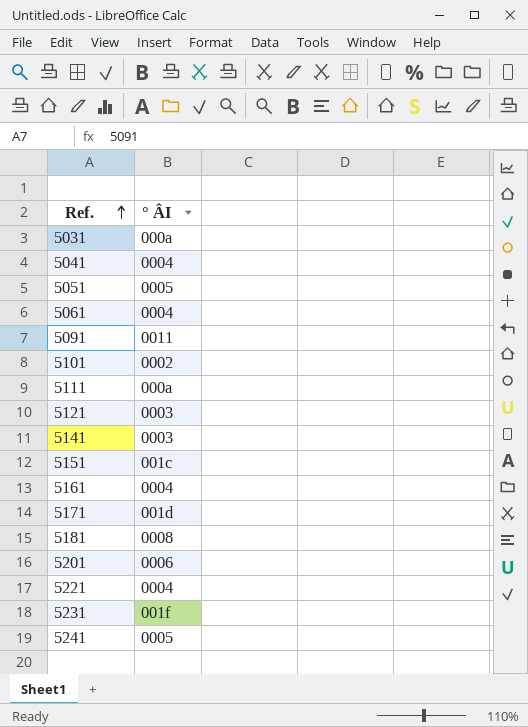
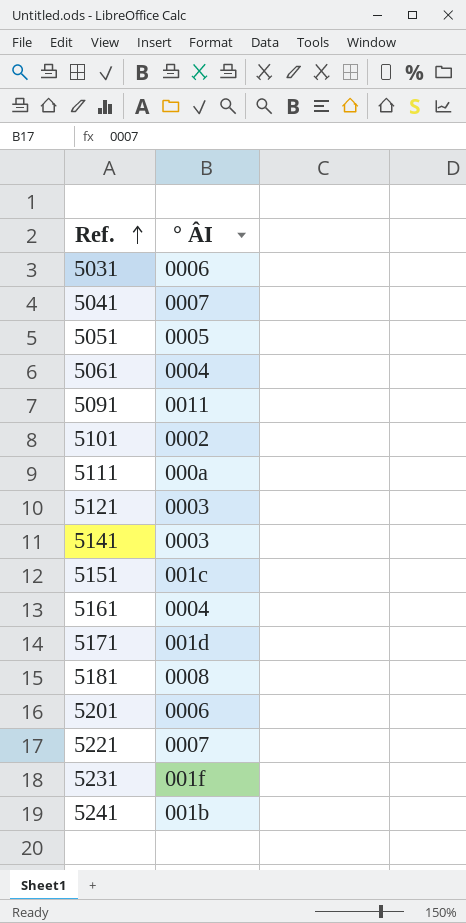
5031 | ° ÂI: 000a -> 0006
5041 | ° ÂI: 0004 -> 0007
5221 | ° ÂI: 0004 -> 0007
5241 | ° ÂI: 0005 -> 001b

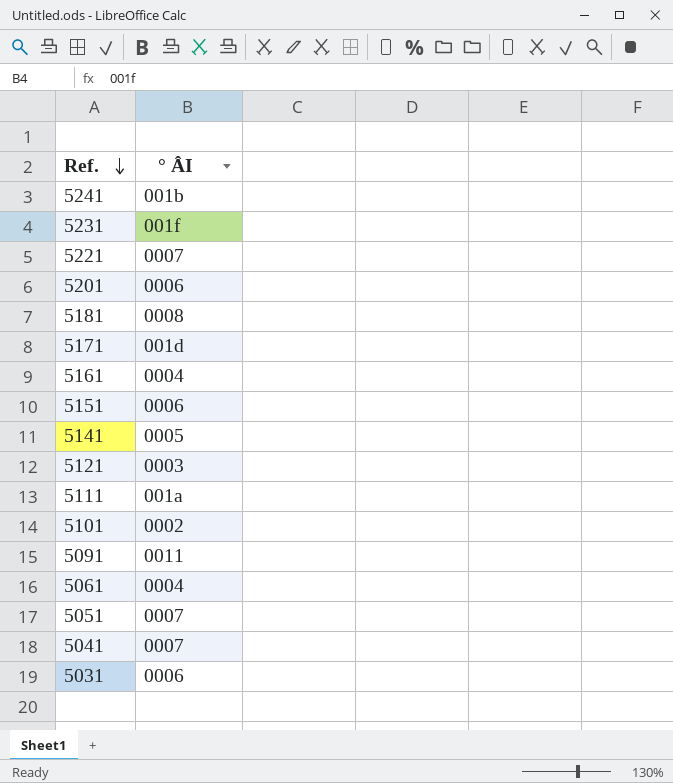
row order: Ref. ascending -> Ref. descending
5151 | ° ÂI: 001c -> 0006
5141 | ° ÂI: 0003 -> 0005
5111 | ° ÂI: 000a -> 001a
5051 | ° ÂI: 0005 -> 0007

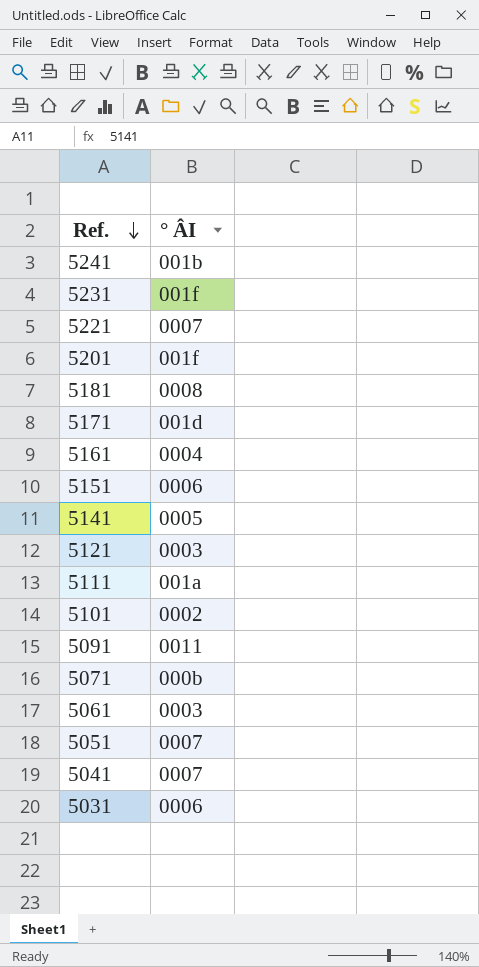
5201 | ° ÂI: 0006 -> 001f
row 5071: none -> 000b
5061 | ° ÂI: 0004 -> 0003

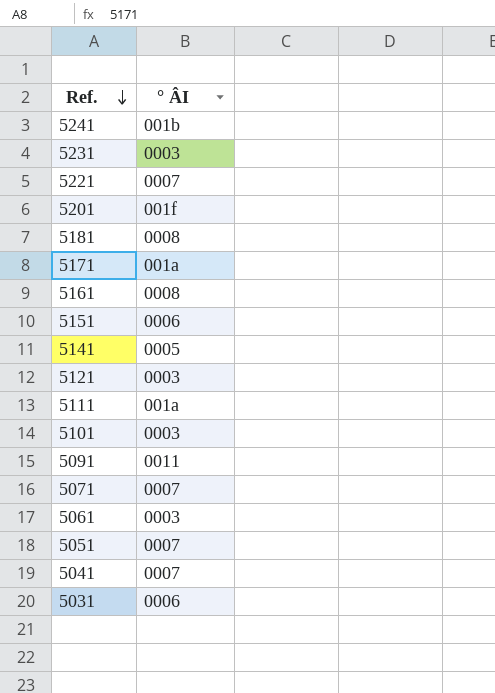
5231 | ° ÂI: 001f -> 0003
5171 | ° ÂI: 001d -> 001a
5161 | ° ÂI: 0004 -> 0008
5101 | ° ÂI: 0002 -> 0003
5071 | ° ÂI: 000b -> 0007

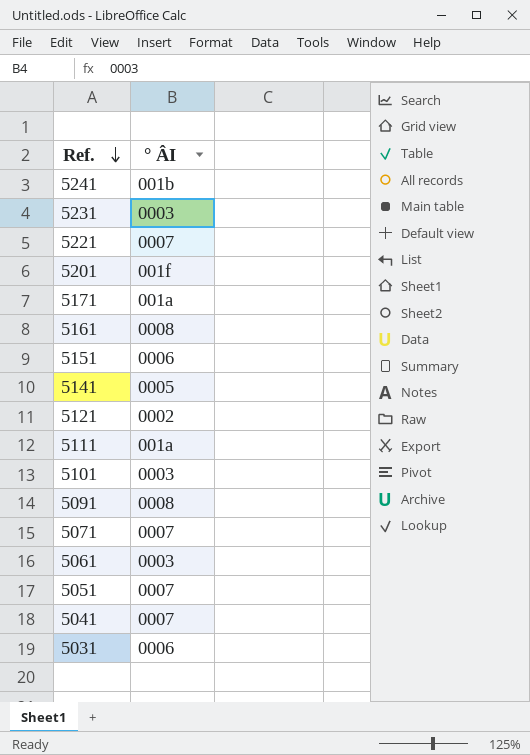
row 5181: 0008 -> none
5121 | ° ÂI: 0003 -> 0002
5091 | ° ÂI: 0011 -> 0008

